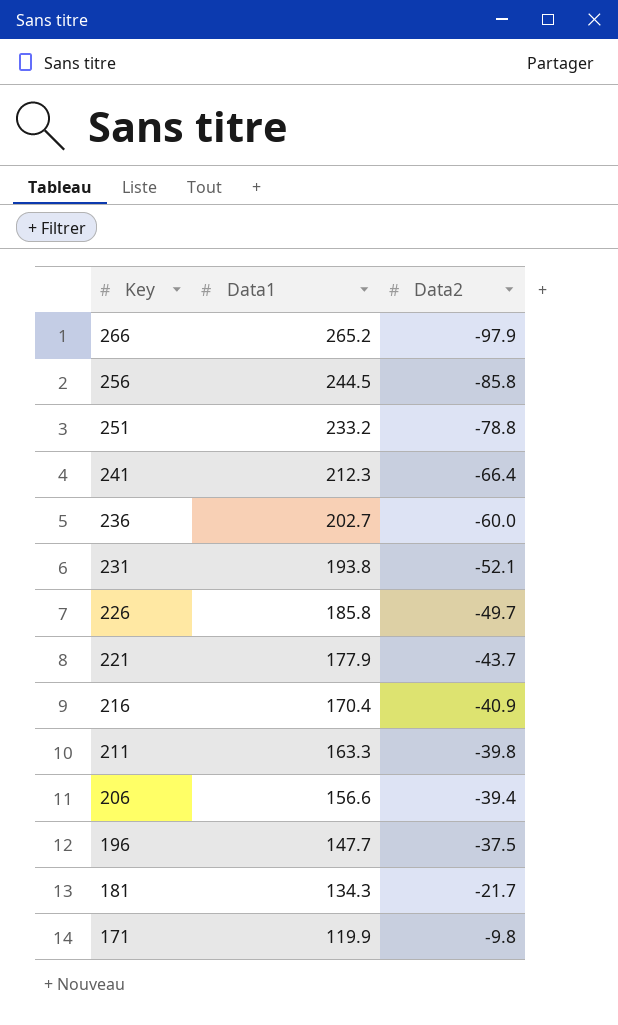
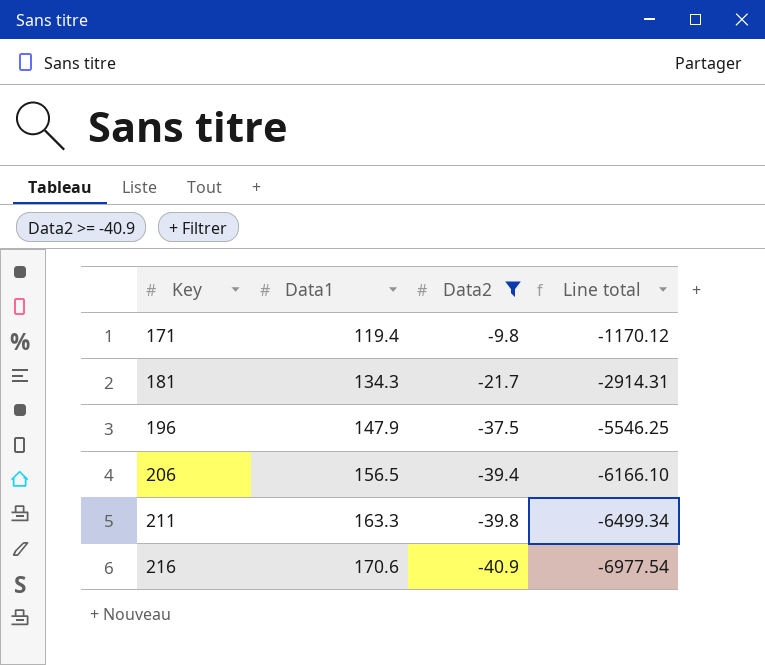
filter: none -> Data2 >= -40.9
row order: Key descending -> Key ascending
column Line total | formula: none -> [Data1] * [Data2]
171 | Data1: 119.9 -> 119.4
196 | Data1: 147.7 -> 147.9
206 | Data1: 156.6 -> 156.5
216 | Data1: 170.4 -> 170.6

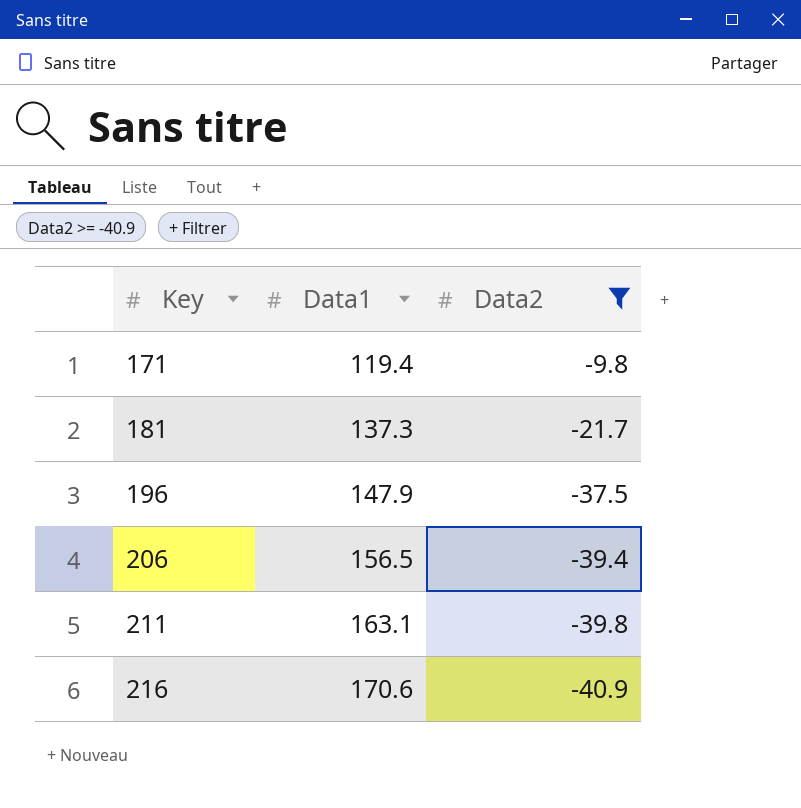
column Line total | formula: [Data1] * [Data2] -> none
181 | Data1: 134.3 -> 137.3
211 | Data1: 163.3 -> 163.1

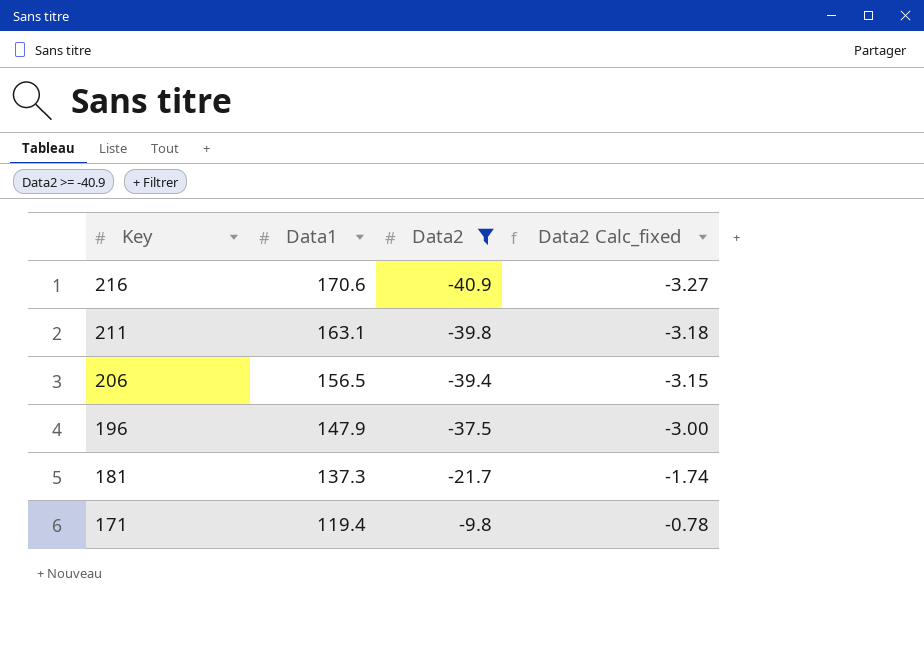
row order: Key ascending -> Key descending
column Data2 Calc_fixed | formula: none -> [Data2] * 0.08

